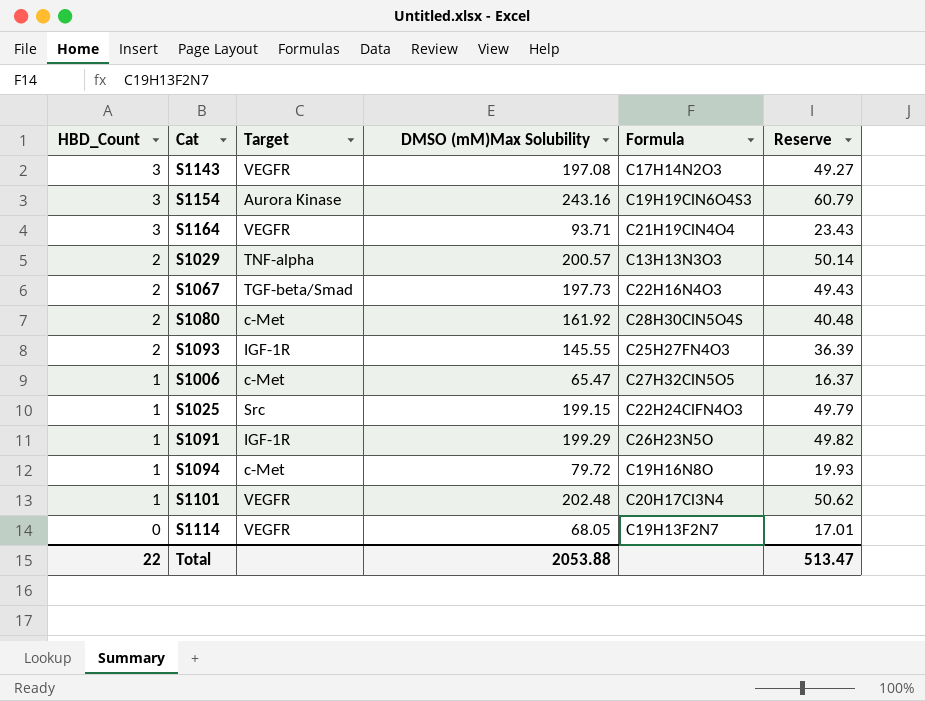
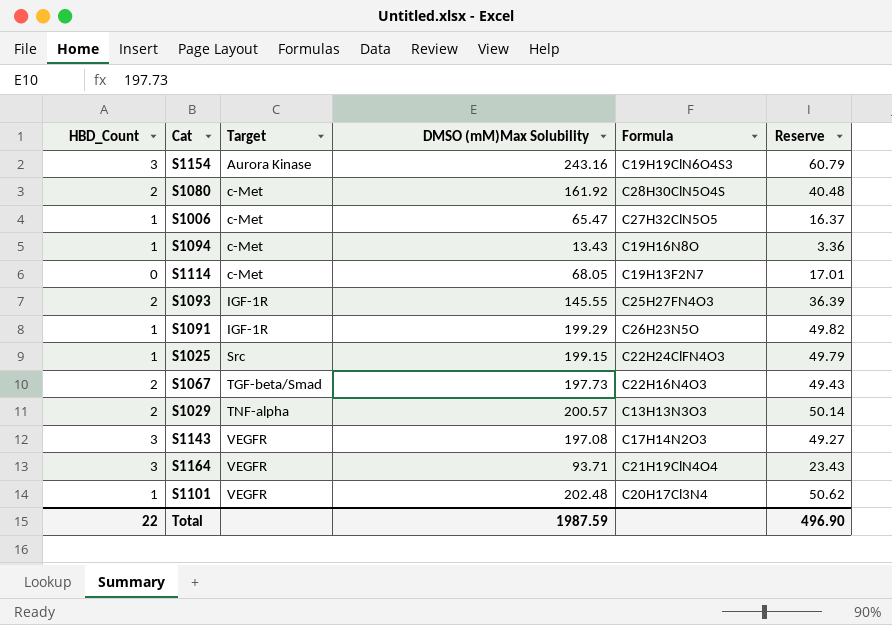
row order: HBD_Count descending -> Target ascending
S1094 | DMSO (mM)Max Solubility: 79.72 -> 13.43
S1094 | Reserve: 19.93 -> 3.36
S1114 | Target: VEGFR -> c-Met
Total | DMSO (mM)Max Solubility: 2053.88 -> 1987.59
Total | Reserve: 513.47 -> 496.90

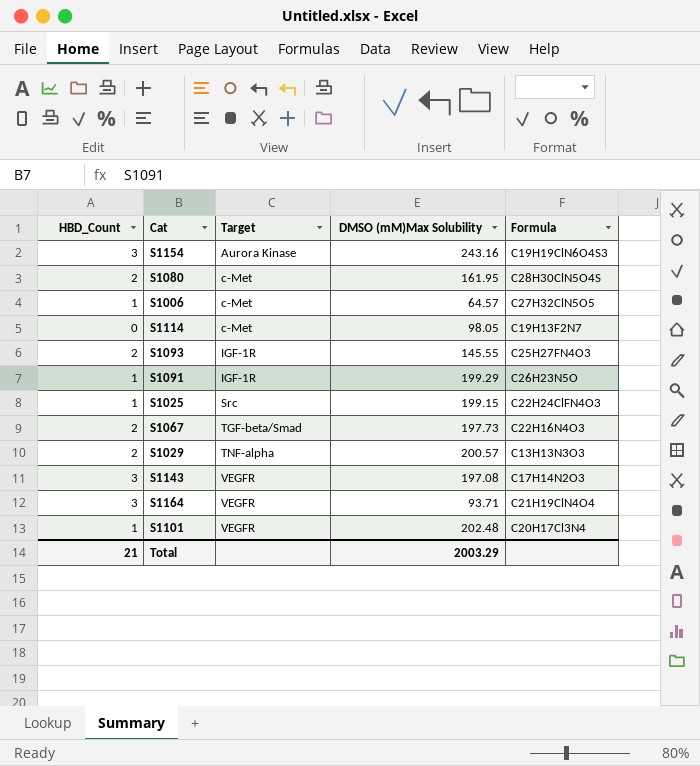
column Reserve | formula: [DMSO (mM)Max Solubility] * 0.25 -> none
row S1094: 1 | c-Met | 13.43 | C19H16N8O | 3.36 -> none
S1080 | DMSO (mM)Max Solubility: 161.92 -> 161.95
S1006 | DMSO (mM)Max Solubility: 65.47 -> 64.57
S1114 | DMSO (mM)Max Solubility: 68.05 -> 98.05
Total | HBD_Count: 22 -> 21
Total | DMSO (mM)Max Solubility: 1987.59 -> 2003.29

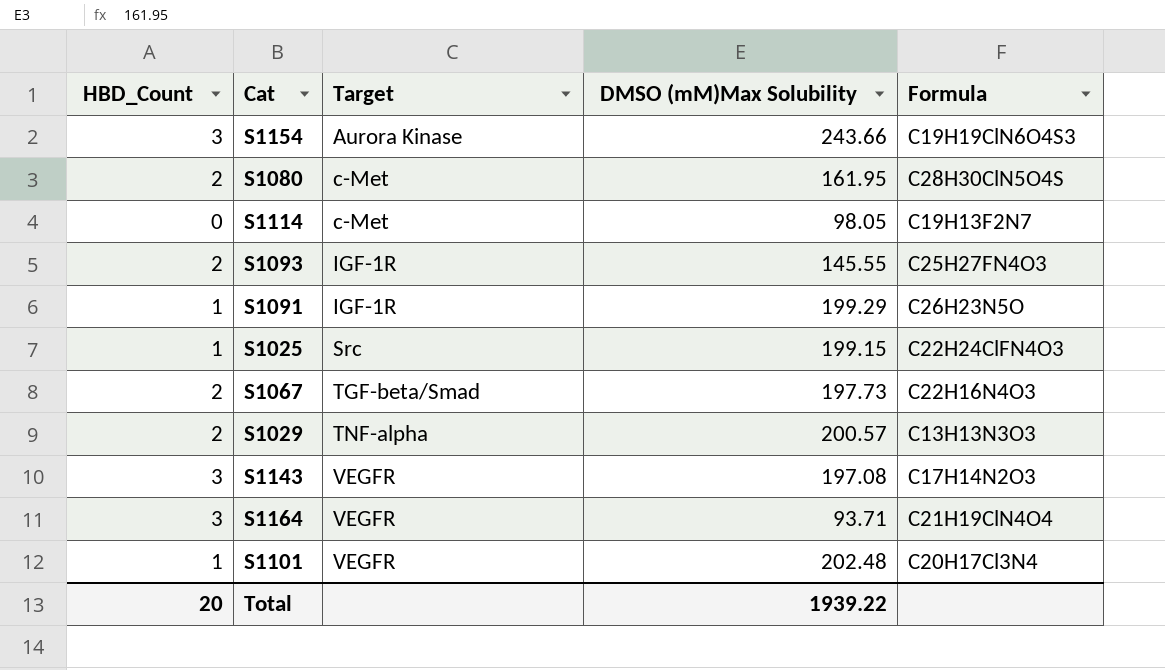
row S1006: 1 | c-Met | 64.57 | C27H32ClN5O5 -> none
S1154 | DMSO (mM)Max Solubility: 243.16 -> 243.66
Total | HBD_Count: 21 -> 20
Total | DMSO (mM)Max Solubility: 2003.29 -> 1939.22

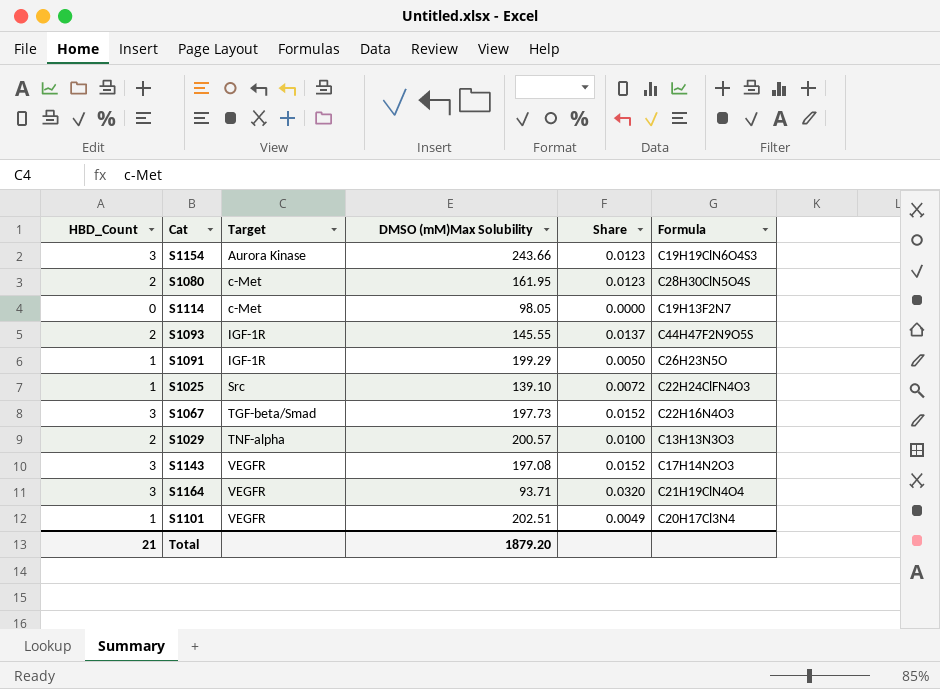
column Share | formula: none -> [HBD_Count] / [DMSO (mM)Max Solubility]
S1093 | Formula: C25H27FN4O3 -> C44H47F2N9O5S
S1025 | DMSO (mM)Max Solubility: 199.15 -> 139.10
S1067 | HBD_Count: 2 -> 3
S1101 | DMSO (mM)Max Solubility: 202.48 -> 202.51
Total | HBD_Count: 20 -> 21
Total | DMSO (mM)Max Solubility: 1939.22 -> 1879.20

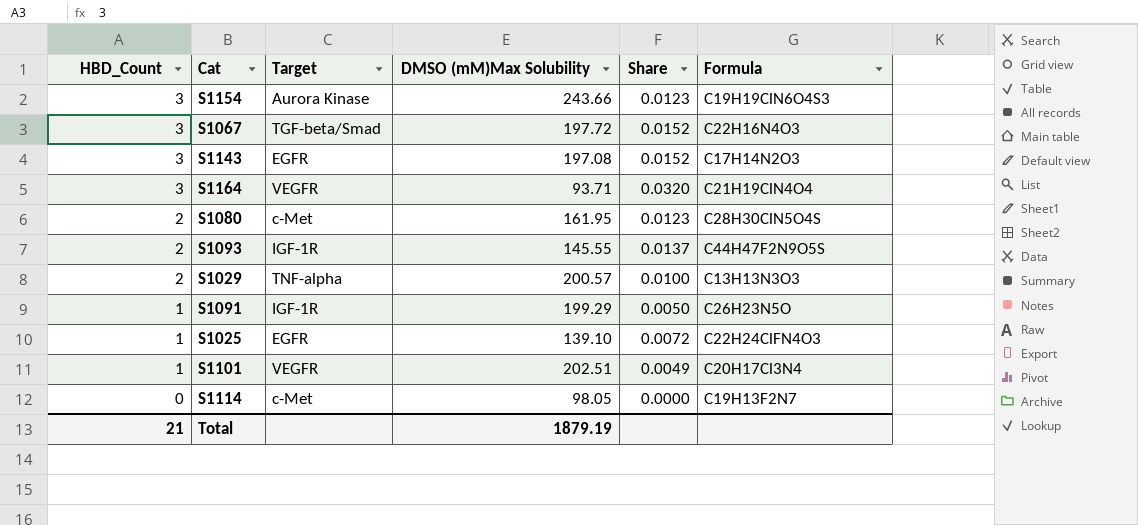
row order: Target ascending -> HBD_Count descending
S1067 | DMSO (mM)Max Solubility: 197.73 -> 197.72
S1143 | Target: VEGFR -> EGFR
S1025 | Target: Src -> EGFR
Total | DMSO (mM)Max Solubility: 1879.20 -> 1879.19

